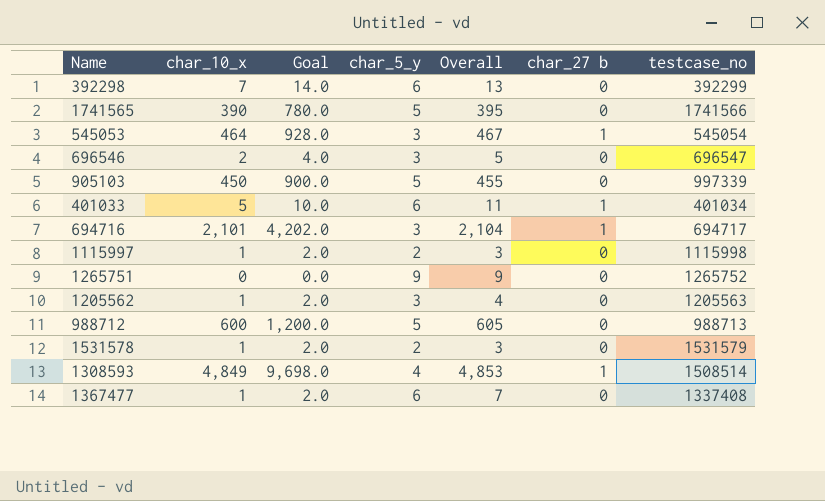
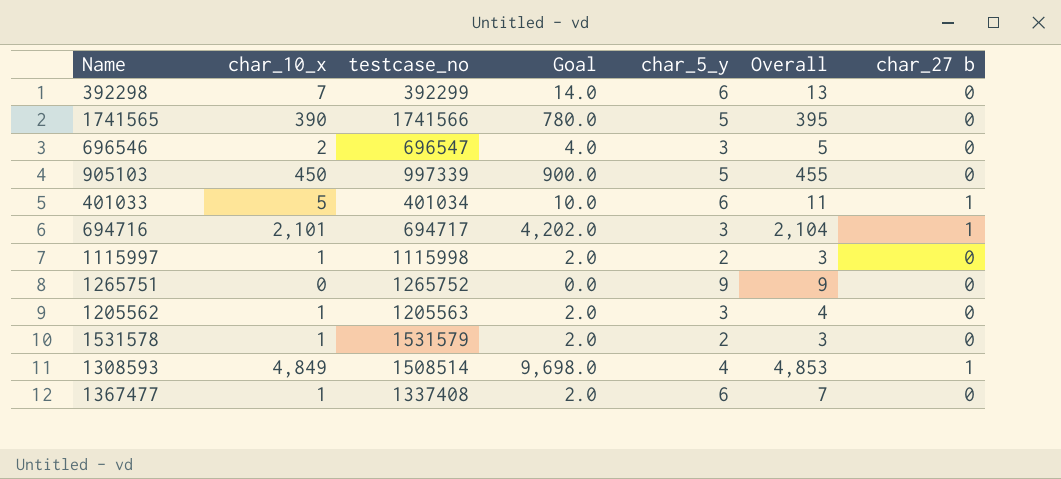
column testcase_no | position: 7 -> 3
row 545053: 464 | 928.0 | 3 | 467 | 1 | 545054 -> none
row 988712: 600 | 1,200.0 | 5 | 605 | 0 | 988713 -> none

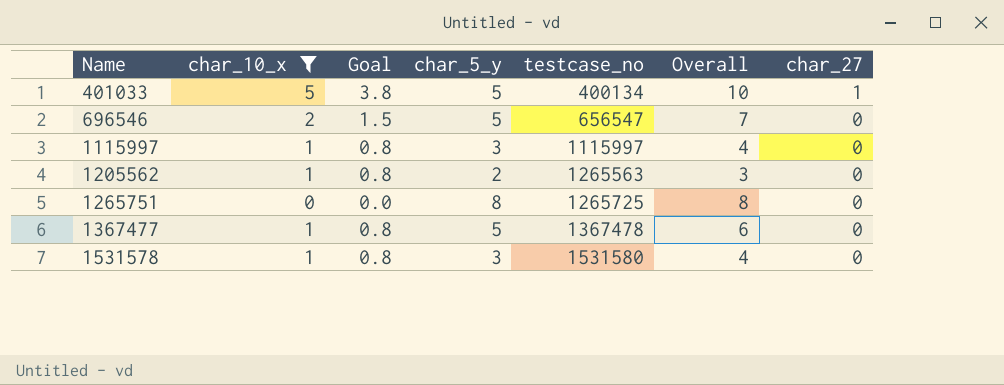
filter: none -> char_10_x <= 5
row order: none -> Name ascending
column Goal | formula: [char_10_x] * 2 -> [char_10_x] * 0.75
column testcase_no | position: 3 -> 5
column name: char_27 b -> char_27
401033 | char_5_y: 6 -> 5
401033 | testcase_no: 401034 -> 400134
401033 | Overall: 11 -> 10
696546 | char_5_y: 3 -> 5
696546 | testcase_no: 696547 -> 656547
696546 | Overall: 5 -> 7
1115997 | char_5_y: 2 -> 3
1115997 | testcase_no: 1115998 -> 1115997
1115997 | Overall: 3 -> 4
1205562 | char_5_y: 3 -> 2
1205562 | testcase_no: 1205563 -> 1265563
1205562 | Overall: 4 -> 3
1265751 | char_5_y: 9 -> 8
1265751 | testcase_no: 1265752 -> 1265725
1265751 | Overall: 9 -> 8
1367477 | char_5_y: 6 -> 5
1367477 | testcase_no: 1337408 -> 1367478
1367477 | Overall: 7 -> 6
1531578 | char_5_y: 2 -> 3
1531578 | testcase_no: 1531579 -> 1531580
1531578 | Overall: 3 -> 4

